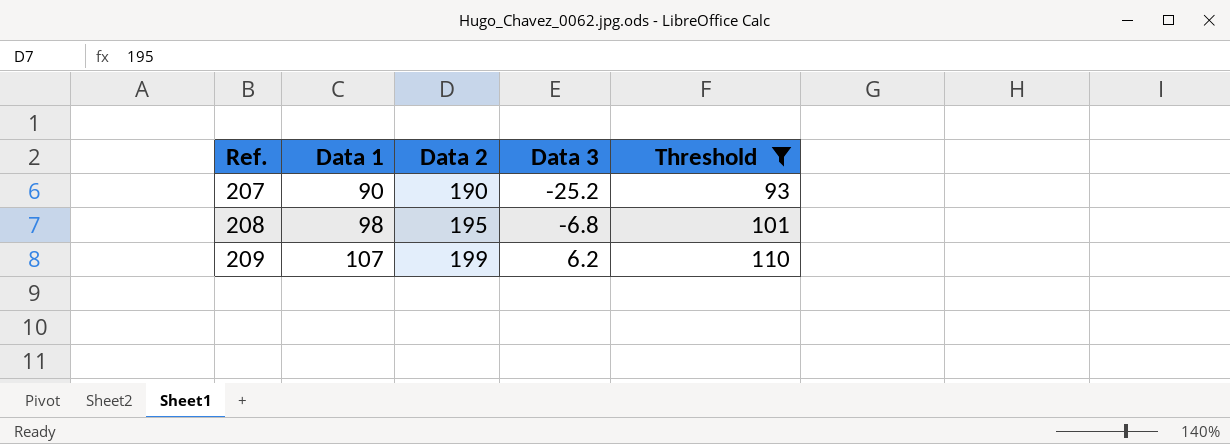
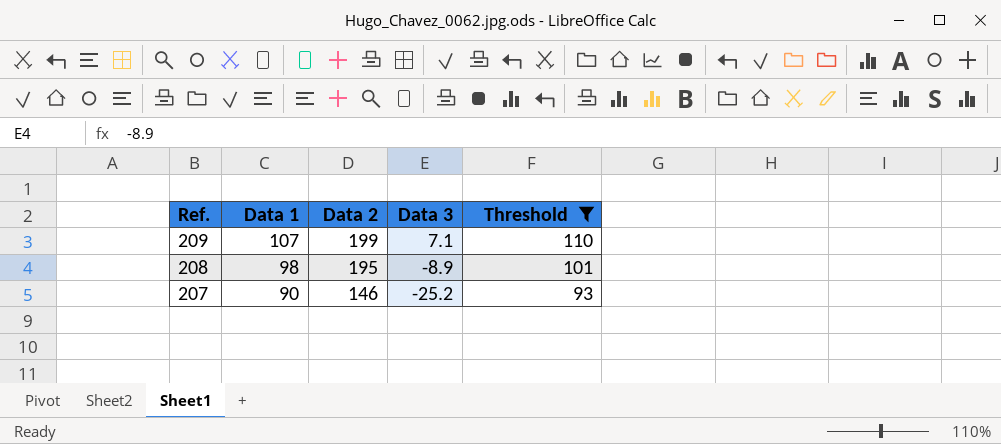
row order: Ref. ascending -> Ref. descending
209 | Data 3: 6.2 -> 7.1
208 | Data 3: -6.8 -> -8.9
207 | Data 2: 190 -> 146

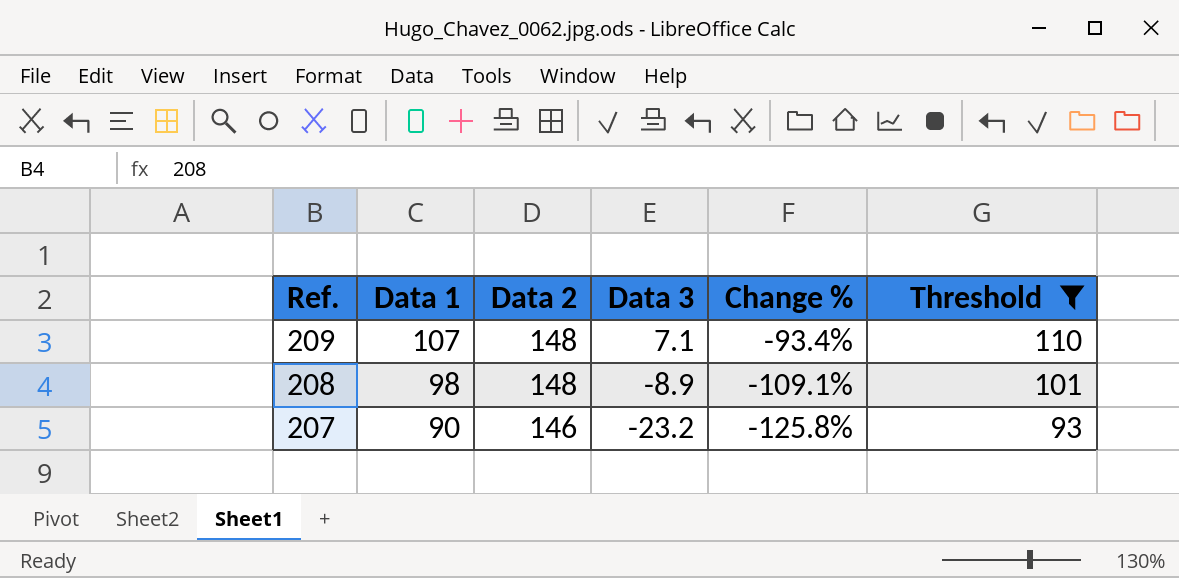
column Change % | formula: none -> ([Data 3] - [Data 1]) / [Data 1]
209 | Data 2: 199 -> 148
208 | Data 2: 195 -> 148
207 | Data 3: -25.2 -> -23.2

